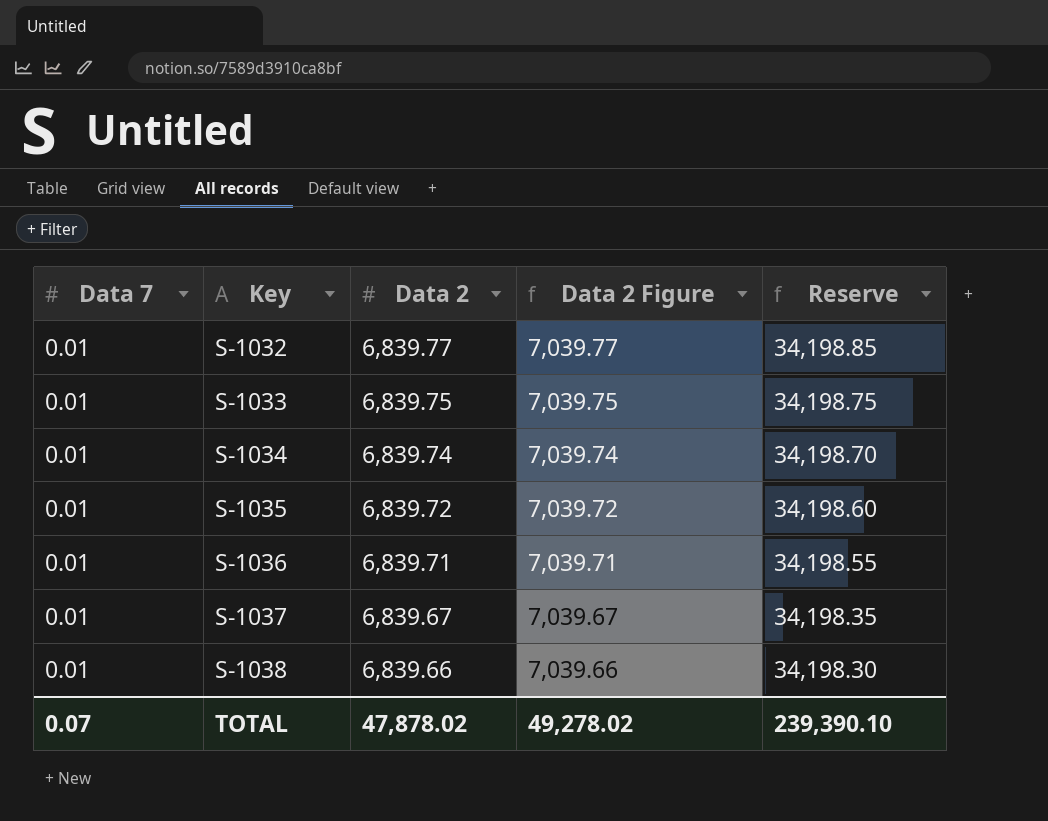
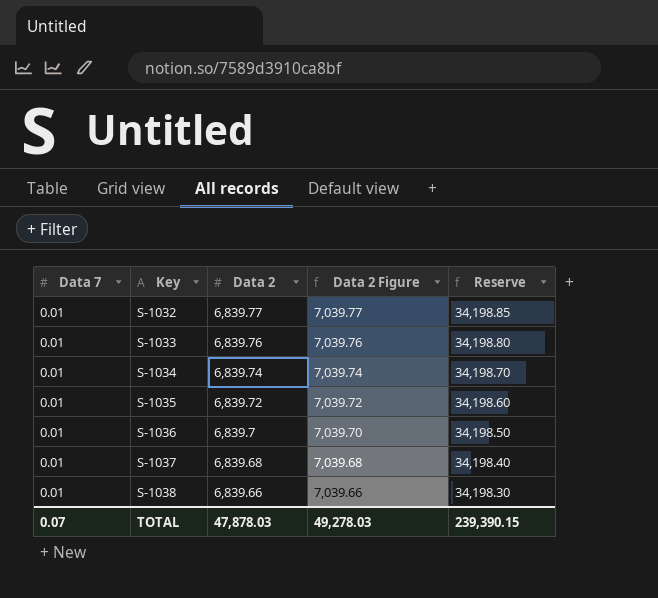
S-1033 | Data 2: 6,839.75 -> 6,839.76
S-1033 | Data 2 Figure: 7,039.75 -> 7,039.76
S-1033 | Reserve: 34,198.75 -> 34,198.80
S-1036 | Data 2: 6,839.71 -> 6,839.7
S-1036 | Data 2 Figure: 7,039.71 -> 7,039.70
S-1036 | Reserve: 34,198.55 -> 34,198.50
S-1037 | Data 2: 6,839.67 -> 6,839.68
S-1037 | Data 2 Figure: 7,039.67 -> 7,039.68
S-1037 | Reserve: 34,198.35 -> 34,198.40
TOTAL | Data 2: 47,878.02 -> 47,878.03
TOTAL | Data 2 Figure: 49,278.02 -> 49,278.03
TOTAL | Reserve: 239,390.10 -> 239,390.15

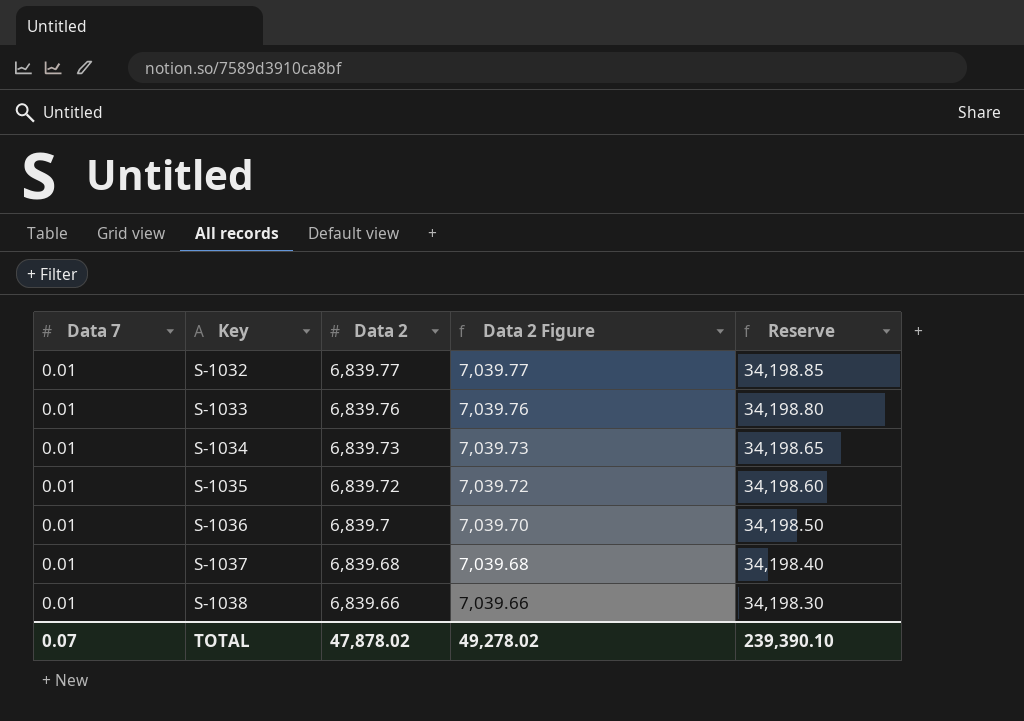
S-1034 | Data 2: 6,839.74 -> 6,839.73
S-1034 | Data 2 Figure: 7,039.74 -> 7,039.73
S-1034 | Reserve: 34,198.70 -> 34,198.65
TOTAL | Data 2: 47,878.03 -> 47,878.02
TOTAL | Data 2 Figure: 49,278.03 -> 49,278.02
TOTAL | Reserve: 239,390.15 -> 239,390.10

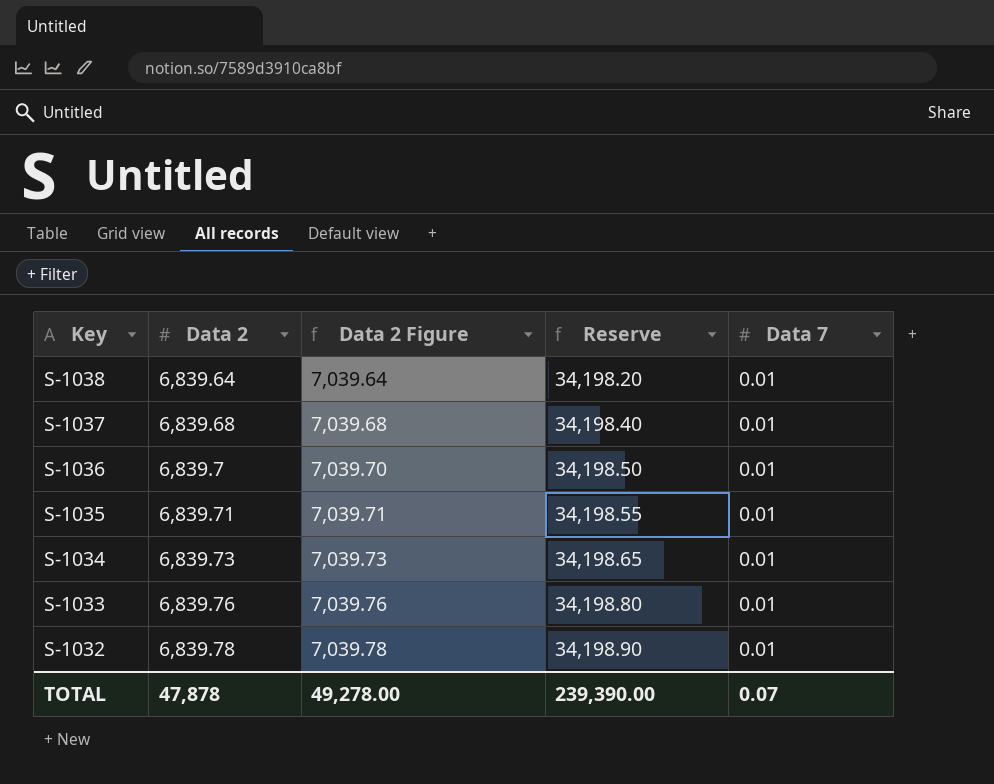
row order: Key ascending -> Key descending
column Data 7 | position: 1 -> 5
S-1038 | Data 2: 6,839.66 -> 6,839.64
S-1038 | Data 2 Figure: 7,039.66 -> 7,039.64
S-1038 | Reserve: 34,198.30 -> 34,198.20
S-1035 | Data 2: 6,839.72 -> 6,839.71
S-1035 | Data 2 Figure: 7,039.72 -> 7,039.71
S-1035 | Reserve: 34,198.60 -> 34,198.55
S-1032 | Data 2: 6,839.77 -> 6,839.78
S-1032 | Data 2 Figure: 7,039.77 -> 7,039.78
S-1032 | Reserve: 34,198.85 -> 34,198.90
TOTAL | Data 2: 47,878.02 -> 47,878
TOTAL | Data 2 Figure: 49,278.02 -> 49,278.00
TOTAL | Reserve: 239,390.10 -> 239,390.00

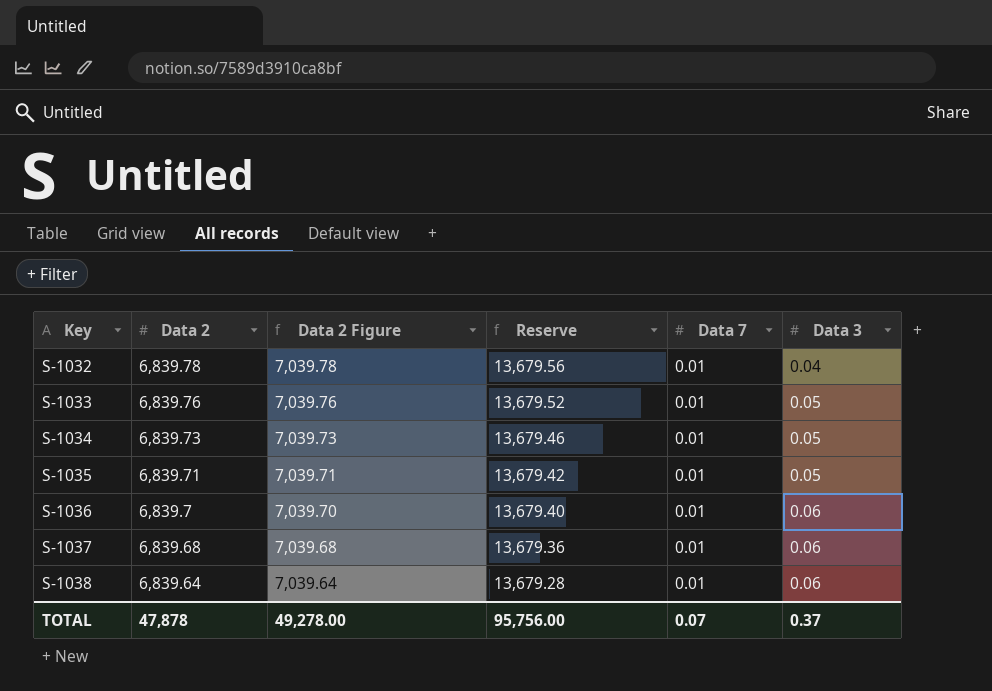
row order: Key descending -> Key ascending
column Reserve | formula: [Data 2] * 5 -> [Data 2] * 2
column Data 3 | position: none -> 6
TOTAL | Reserve: 239,390.00 -> 95,756.00

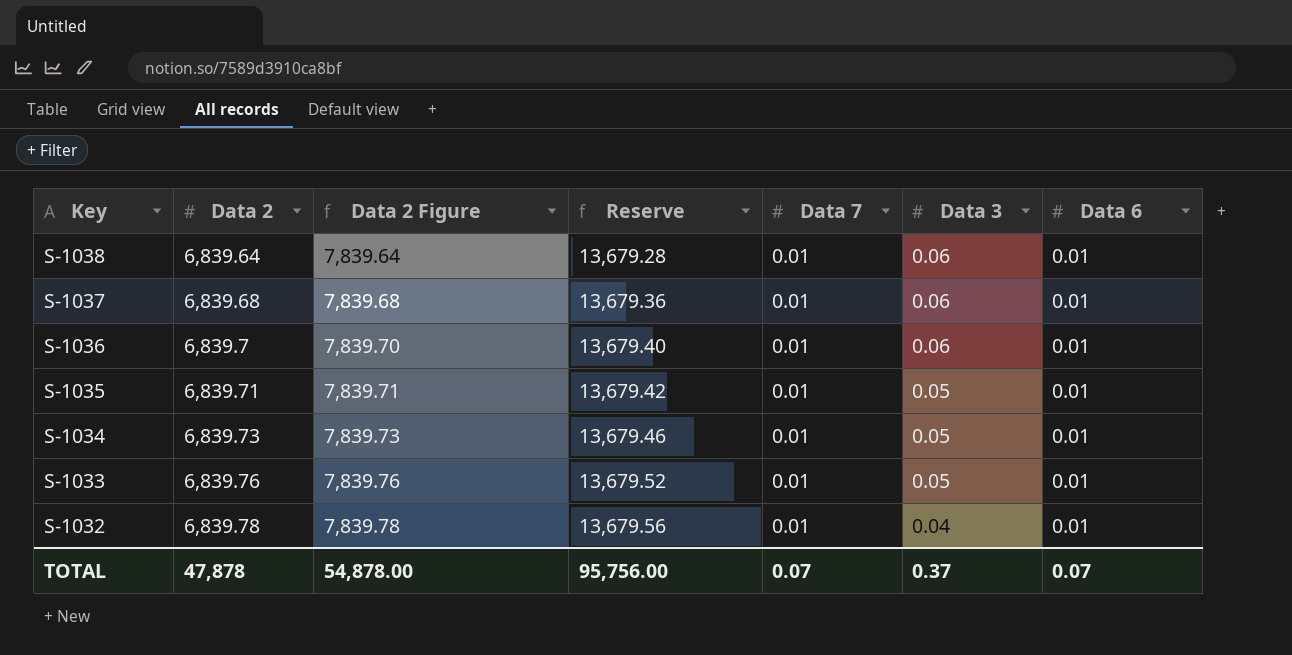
row order: Key ascending -> Key descending
column Data 2 Figure | formula: [Data 2] + 200 -> [Data 2] + 1000
column Data 6 | position: none -> 7
TOTAL | Data 2 Figure: 49,278.00 -> 54,878.00

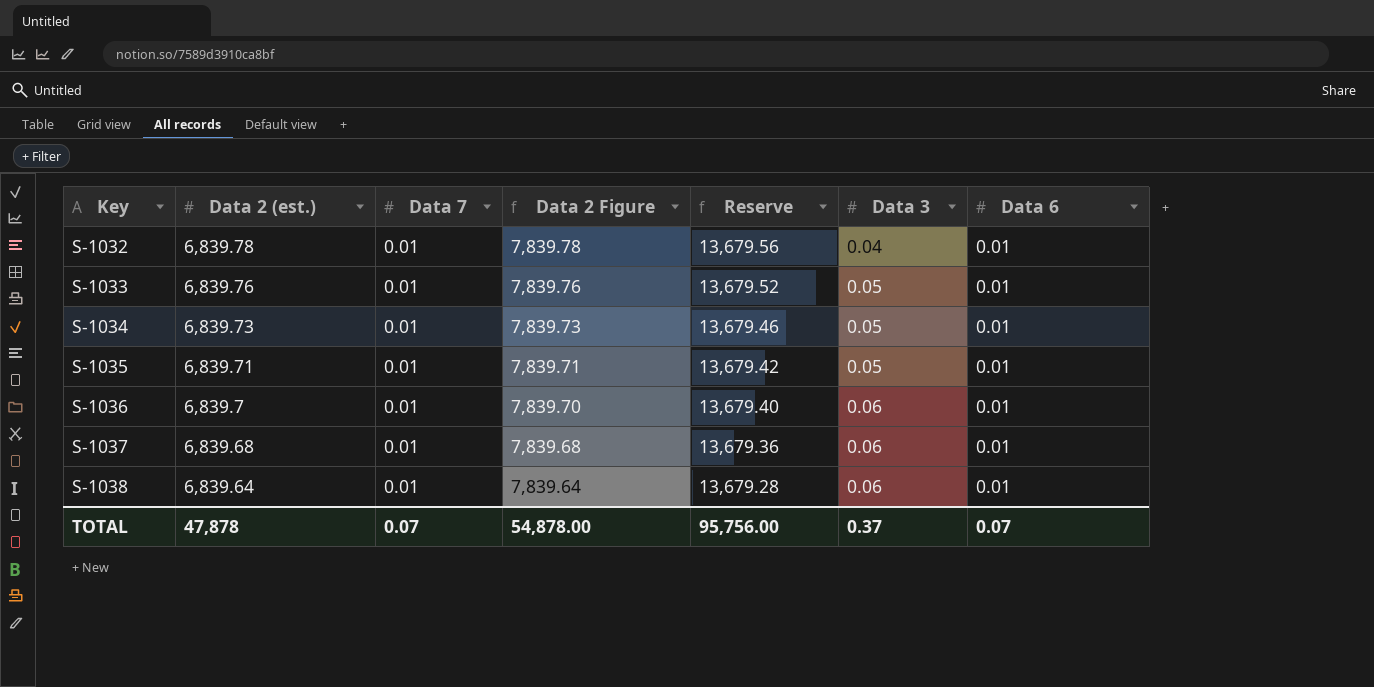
row order: Key descending -> Key ascending
column name: Data 2 -> Data 2 (est.)
column Data 7 | position: 5 -> 3

